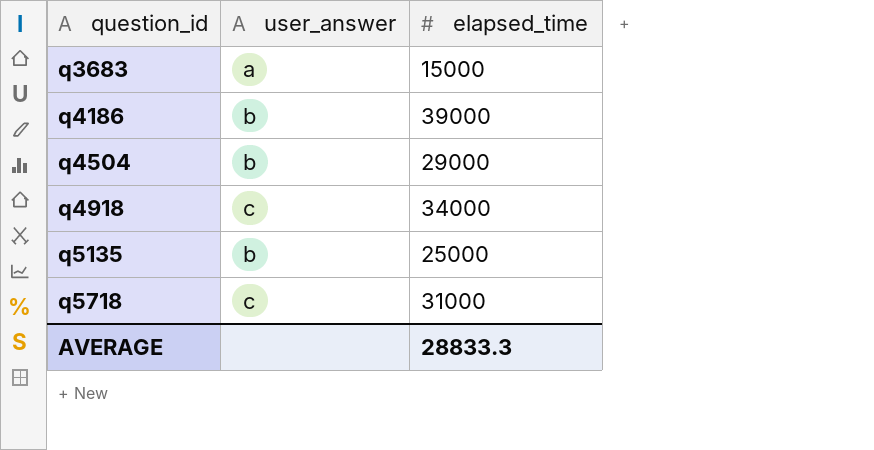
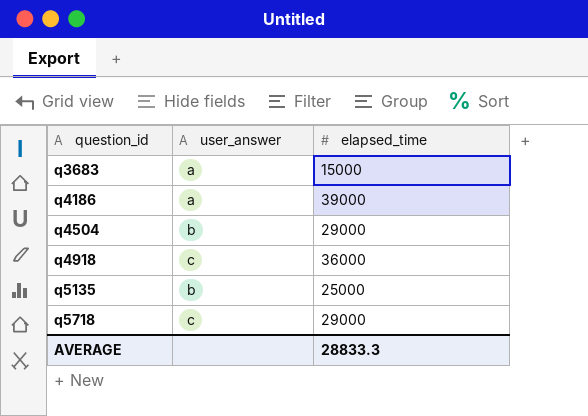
q4186 | user_answer: b -> a
q4918 | elapsed_time: 34000 -> 36000
q5718 | elapsed_time: 31000 -> 29000

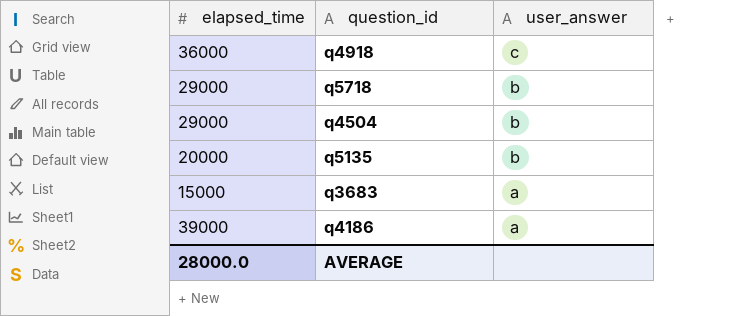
row order: question_id ascending -> user_answer descending
column elapsed_time | position: 3 -> 1
q5718 | user_answer: c -> b
q5135 | elapsed_time: 25000 -> 20000
AVERAGE | elapsed_time: 28833.3 -> 28000.0

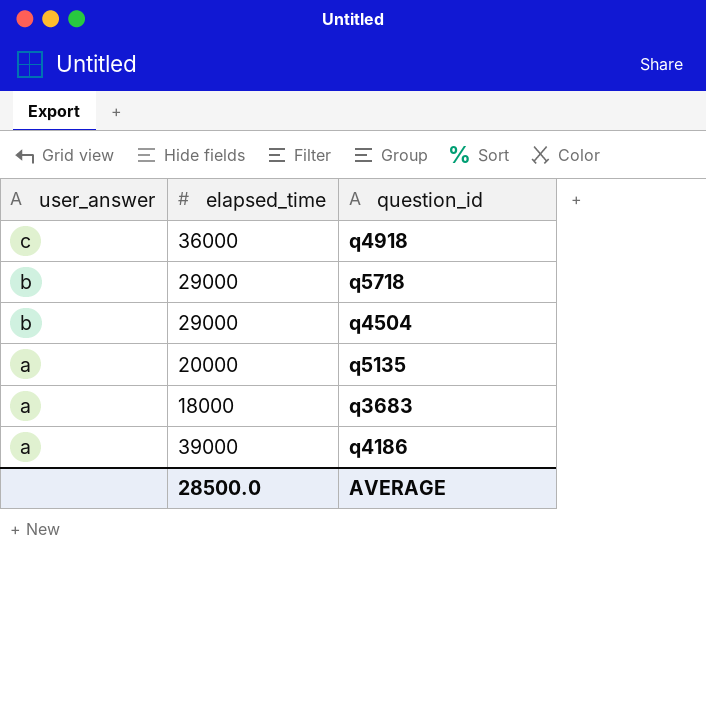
column user_answer | position: 3 -> 1
q5135 | user_answer: b -> a
q3683 | elapsed_time: 15000 -> 18000
AVERAGE | elapsed_time: 28000.0 -> 28500.0

